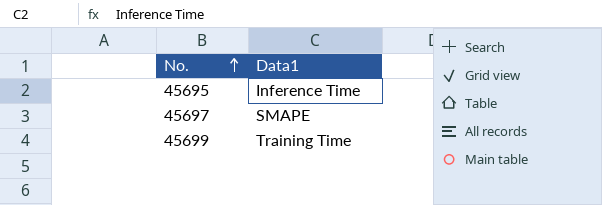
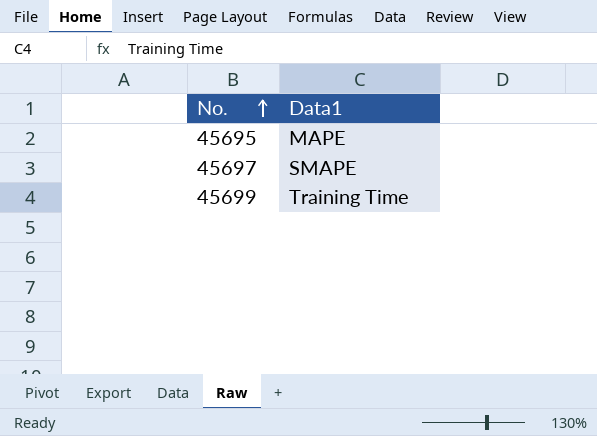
45695 | Data1: Inference Time -> MAPE

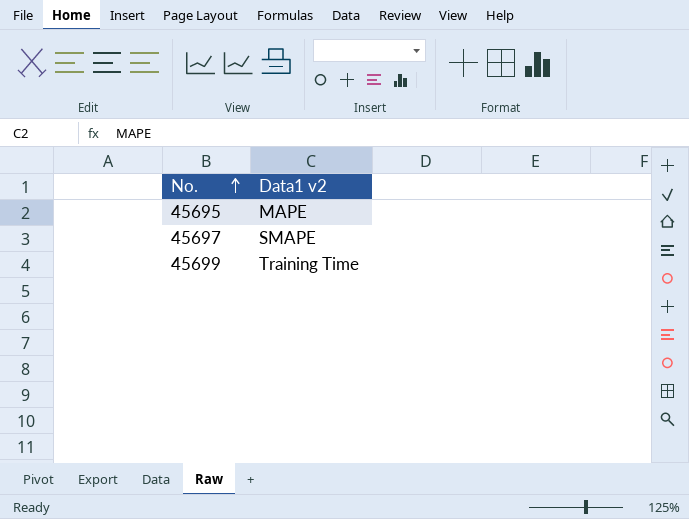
column name: Data1 -> Data1 v2

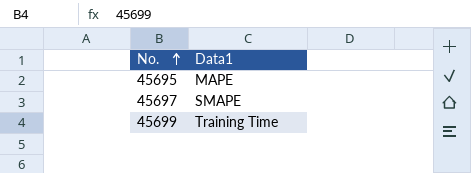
column name: Data1 v2 -> Data1

